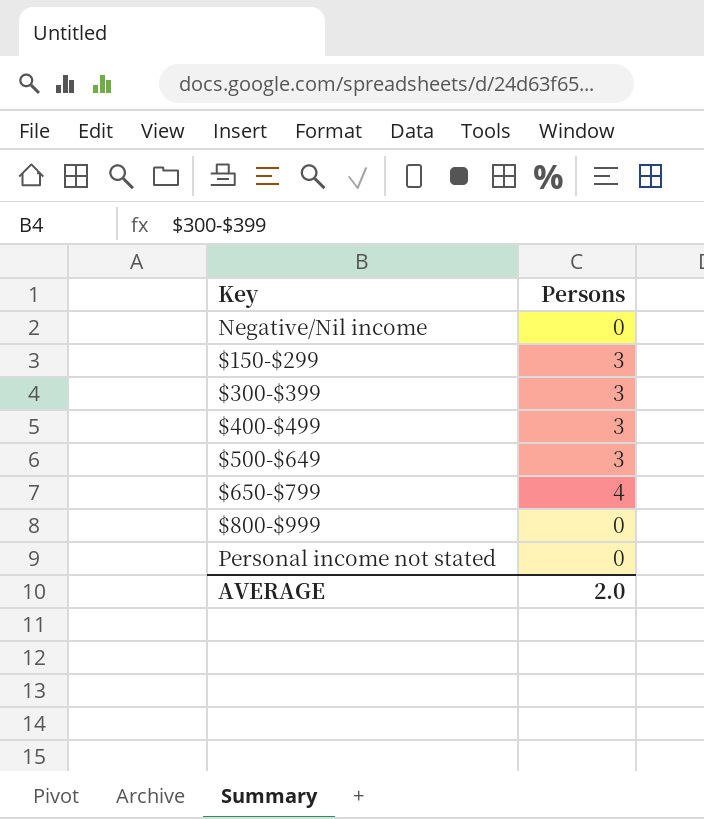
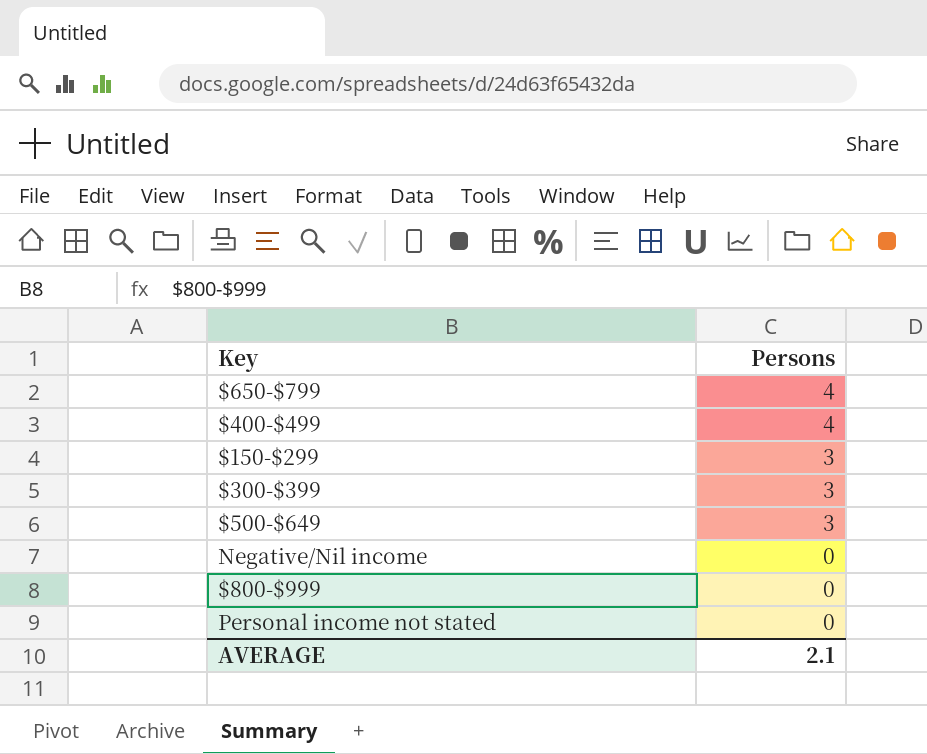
row order: none -> Persons descending
$400-$499 | Persons: 3 -> 4
AVERAGE | Persons: 2.0 -> 2.1

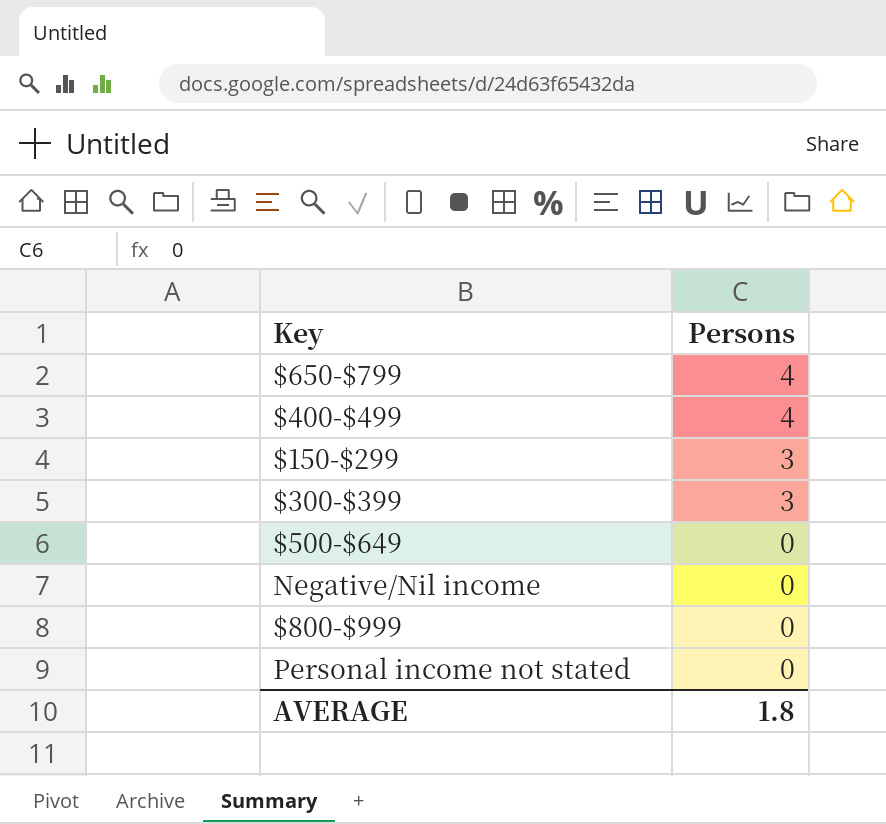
$500-$649 | Persons: 3 -> 0
AVERAGE | Persons: 2.1 -> 1.8

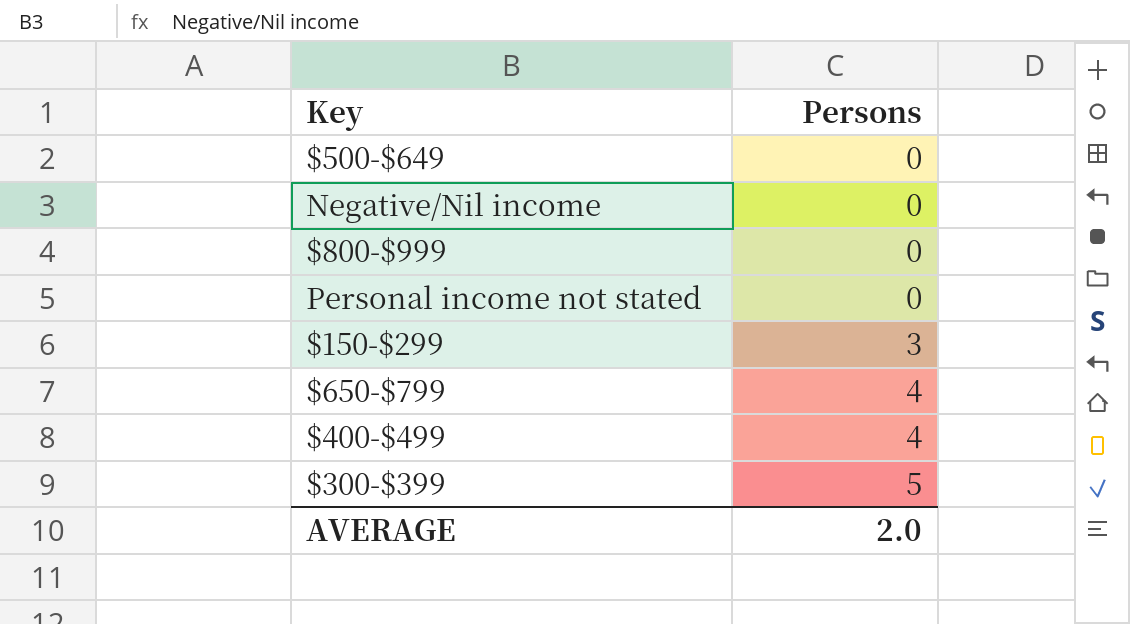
row order: Persons descending -> Persons ascending
$300-$399 | Persons: 3 -> 5
AVERAGE | Persons: 1.8 -> 2.0

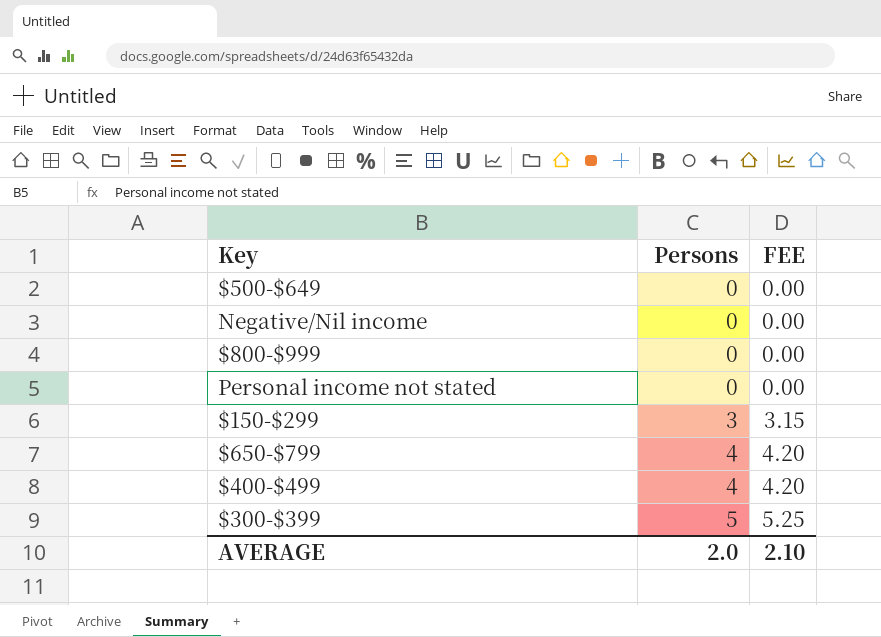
column FEE | formula: none -> [Persons] * 1.05

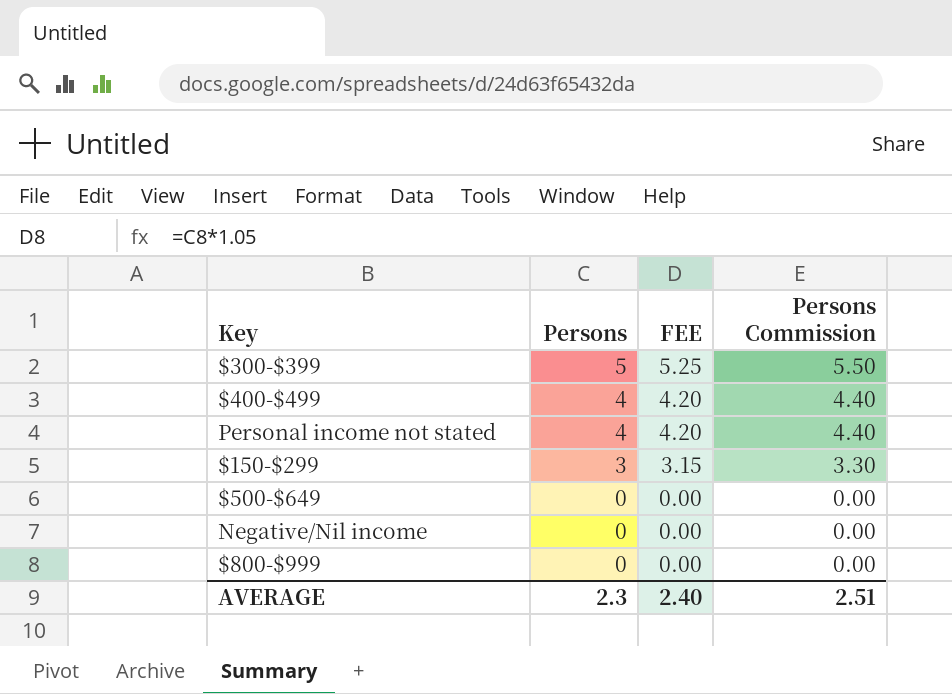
row order: Persons ascending -> Persons descending
column Persons Commission | formula: none -> [Persons] * 1.1
row $650-$799: 4 | 4.20 -> none
Personal income not stated | Persons: 0 -> 4
Personal income not stated | FEE: 0.00 -> 4.20
AVERAGE | Persons: 2.0 -> 2.3
AVERAGE | FEE: 2.10 -> 2.40

